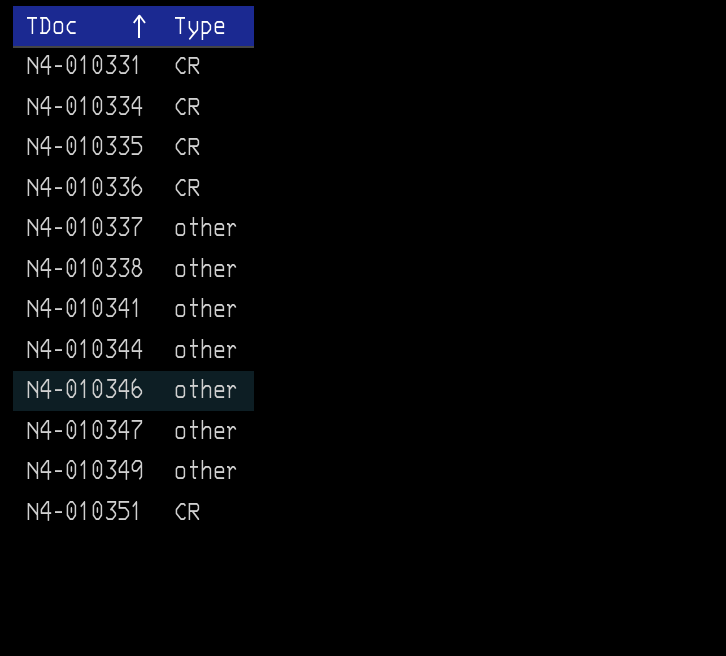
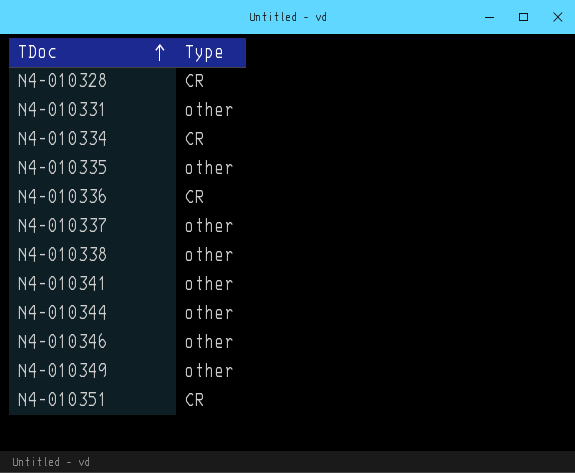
row N4-010347: other -> none
row N4-010328: none -> CR
N4-010331 | Type: CR -> other
N4-010335 | Type: CR -> other

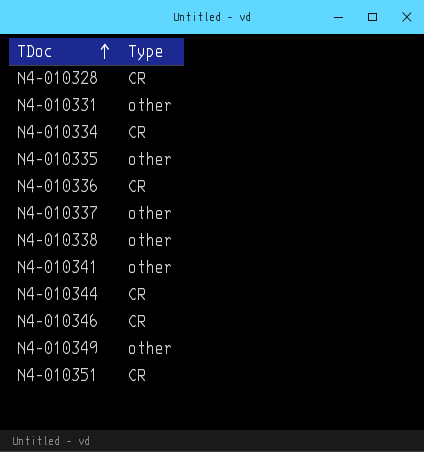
N4-010344 | Type: other -> CR
N4-010346 | Type: other -> CR

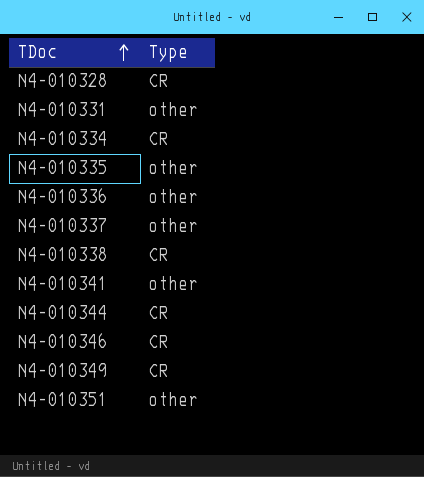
N4-010336 | Type: CR -> other
N4-010338 | Type: other -> CR
N4-010349 | Type: other -> CR
N4-010351 | Type: CR -> other

